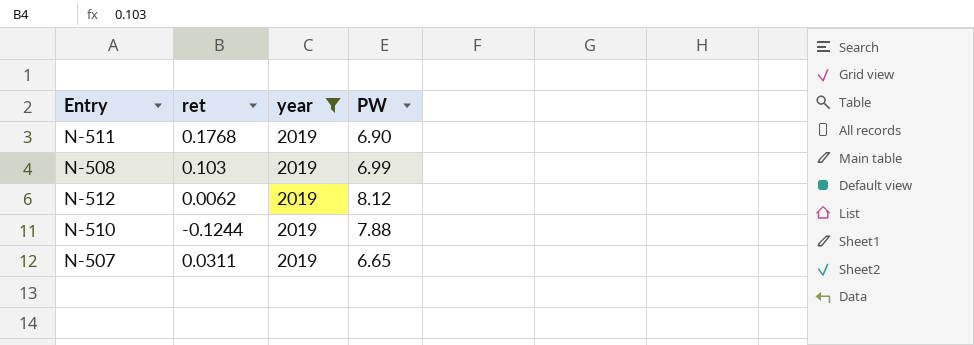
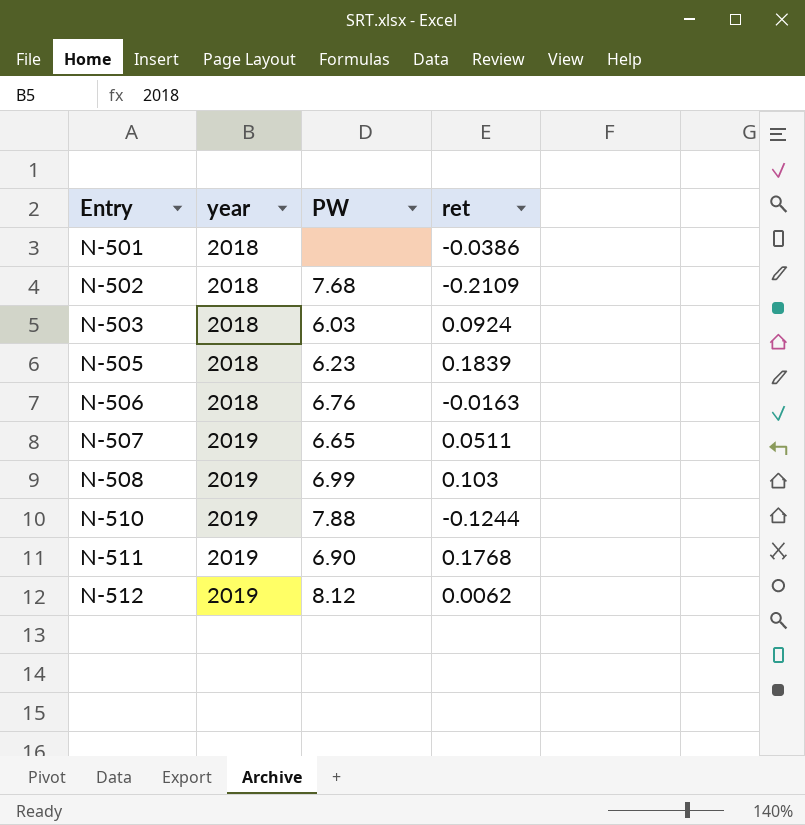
filter: year = 2019 -> none
row order: none -> Entry ascending
column ret | position: 2 -> 4
N-507 | ret: 0.0311 -> 0.0511

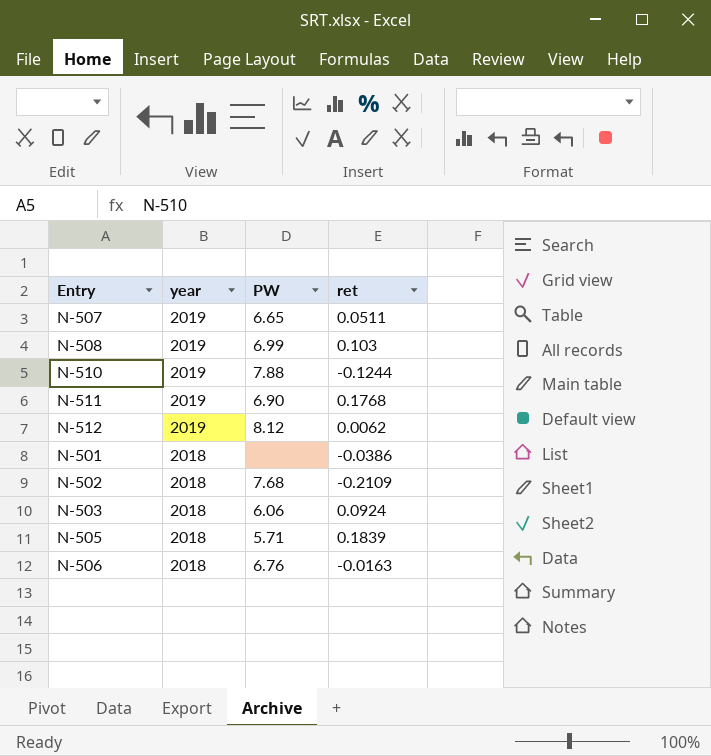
row order: Entry ascending -> year descending
N-503 | PW: 6.03 -> 6.06
N-505 | PW: 6.23 -> 5.71

